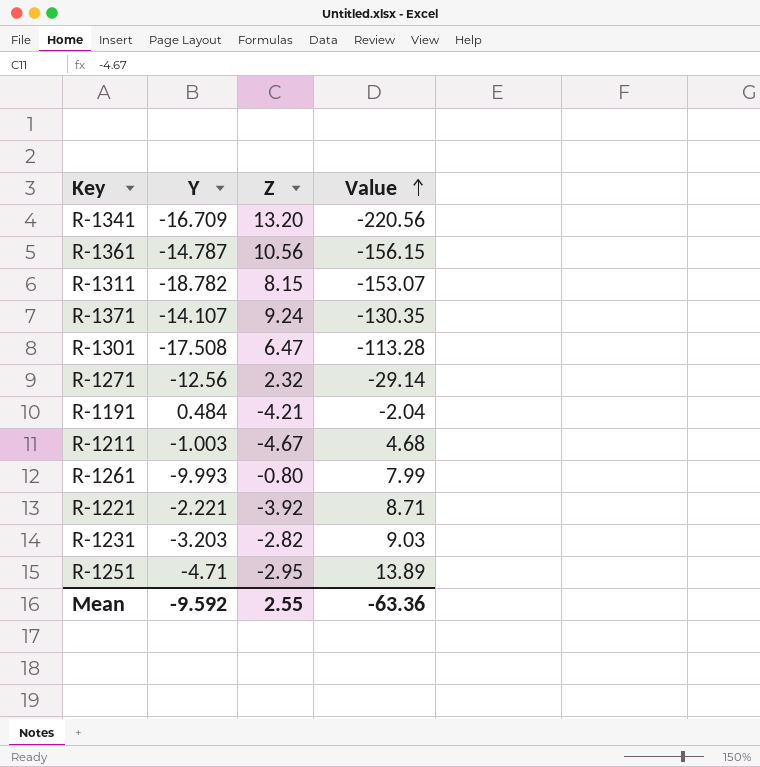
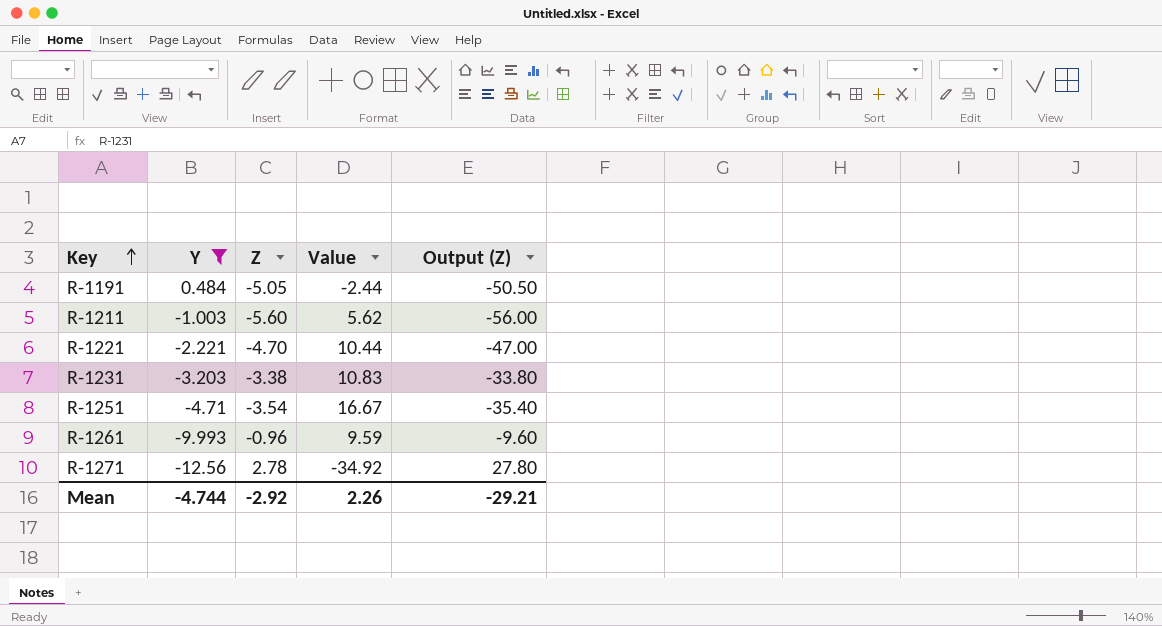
filter: none -> Y >= -12.56
row order: Value ascending -> Key ascending
column Output (Z) | formula: none -> [Z] * 10
R-1191 | Z: -4.21 -> -5.05
R-1191 | Value: -2.04 -> -2.44
R-1211 | Z: -4.67 -> -5.60
R-1211 | Value: 4.68 -> 5.62
R-1221 | Z: -3.92 -> -4.70
R-1221 | Value: 8.71 -> 10.44
R-1231 | Z: -2.82 -> -3.38
R-1231 | Value: 9.03 -> 10.83
R-1251 | Z: -2.95 -> -3.54
R-1251 | Value: 13.89 -> 16.67
R-1261 | Z: -0.80 -> -0.96
R-1261 | Value: 7.99 -> 9.59
R-1271 | Z: 2.32 -> 2.78
R-1271 | Value: -29.14 -> -34.92
Mean | Y: -9.592 -> -4.744
Mean | Z: 2.55 -> -2.92
Mean | Value: -63.36 -> 2.26

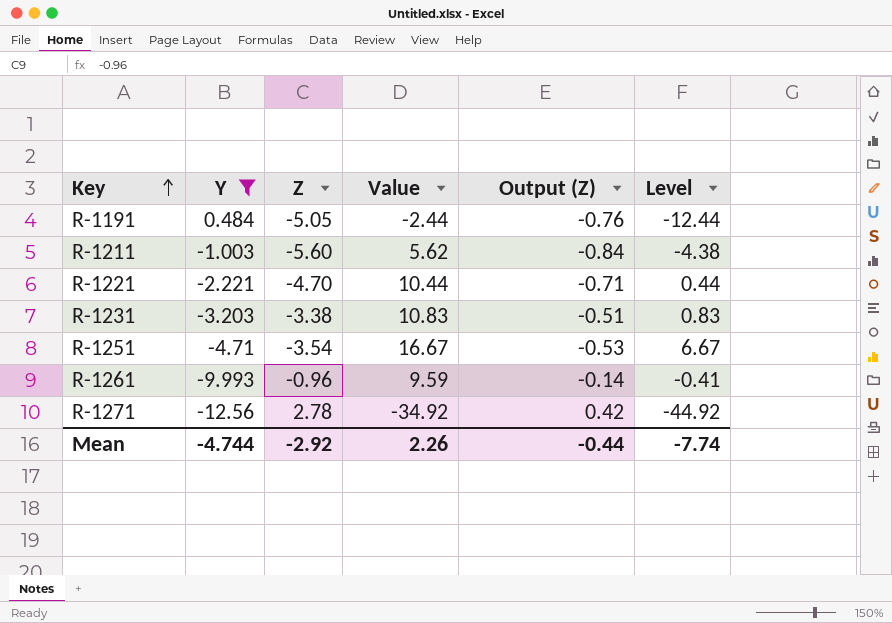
column Output (Z) | formula: [Z] * 10 -> [Z] * 0.15
column Level | formula: none -> [Value] - 10
Mean | Output (Z): -29.21 -> -0.44

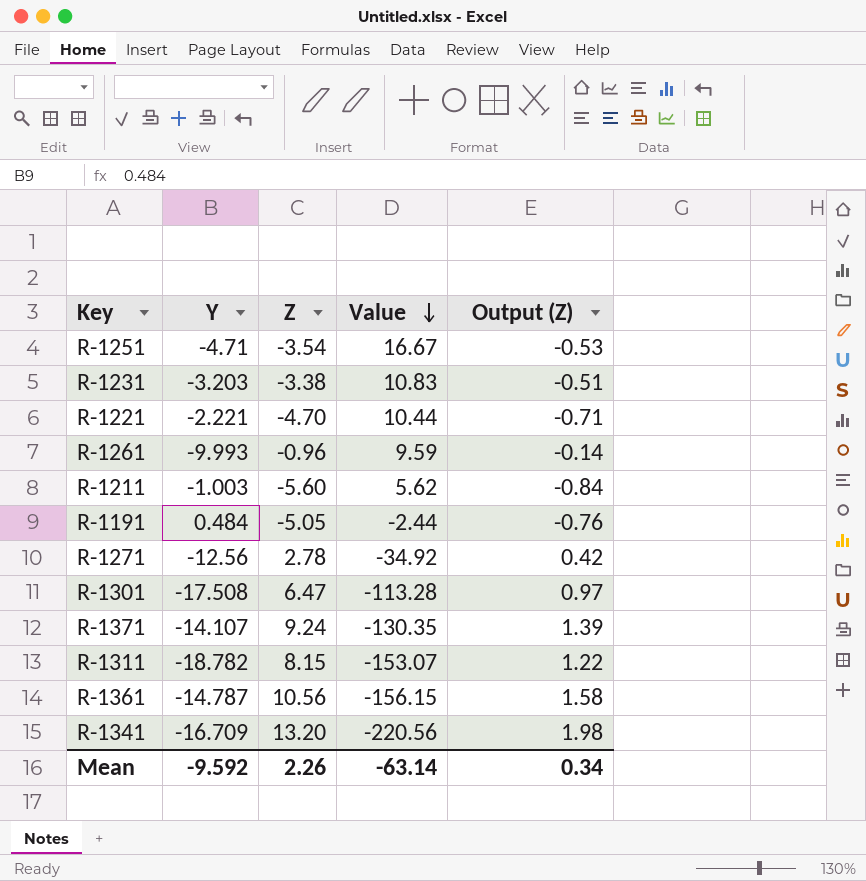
filter: Y >= -12.56 -> none
row order: Key ascending -> Value descending
column Level | formula: [Value] - 10 -> none
Mean | Y: -4.744 -> -9.592
Mean | Z: -2.92 -> 2.26
Mean | Value: 2.26 -> -63.14
Mean | Output (Z): -0.44 -> 0.34

